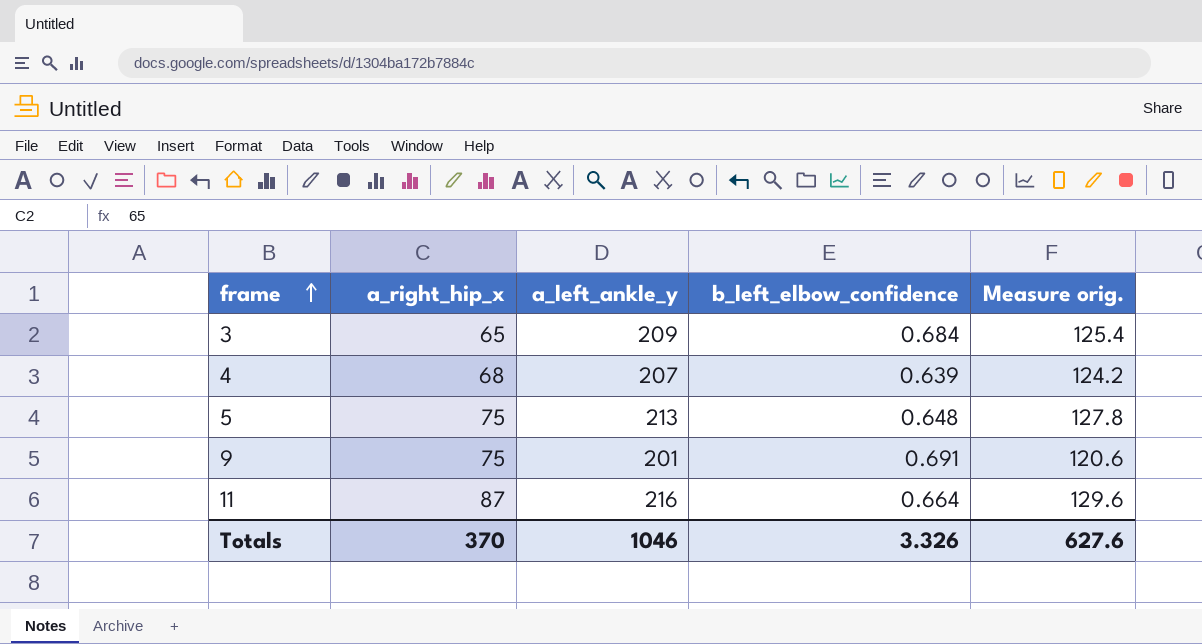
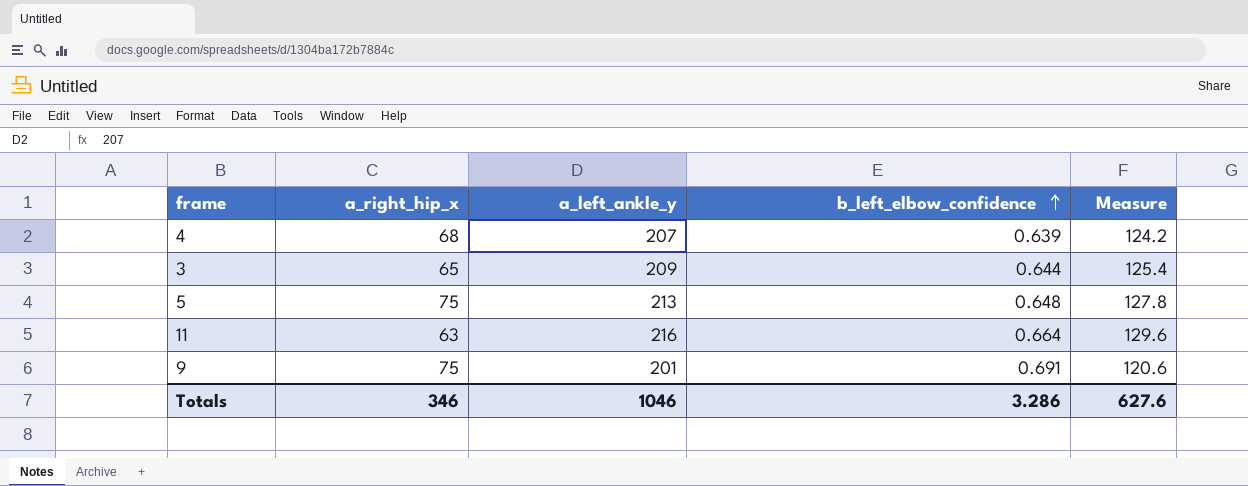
row order: frame ascending -> b_left_elbow_confidence ascending
column name: Measure orig. -> Measure
3 | b_left_elbow_confidence: 0.684 -> 0.644
11 | a_right_hip_x: 87 -> 63
Totals | a_right_hip_x: 370 -> 346
Totals | b_left_elbow_confidence: 3.326 -> 3.286

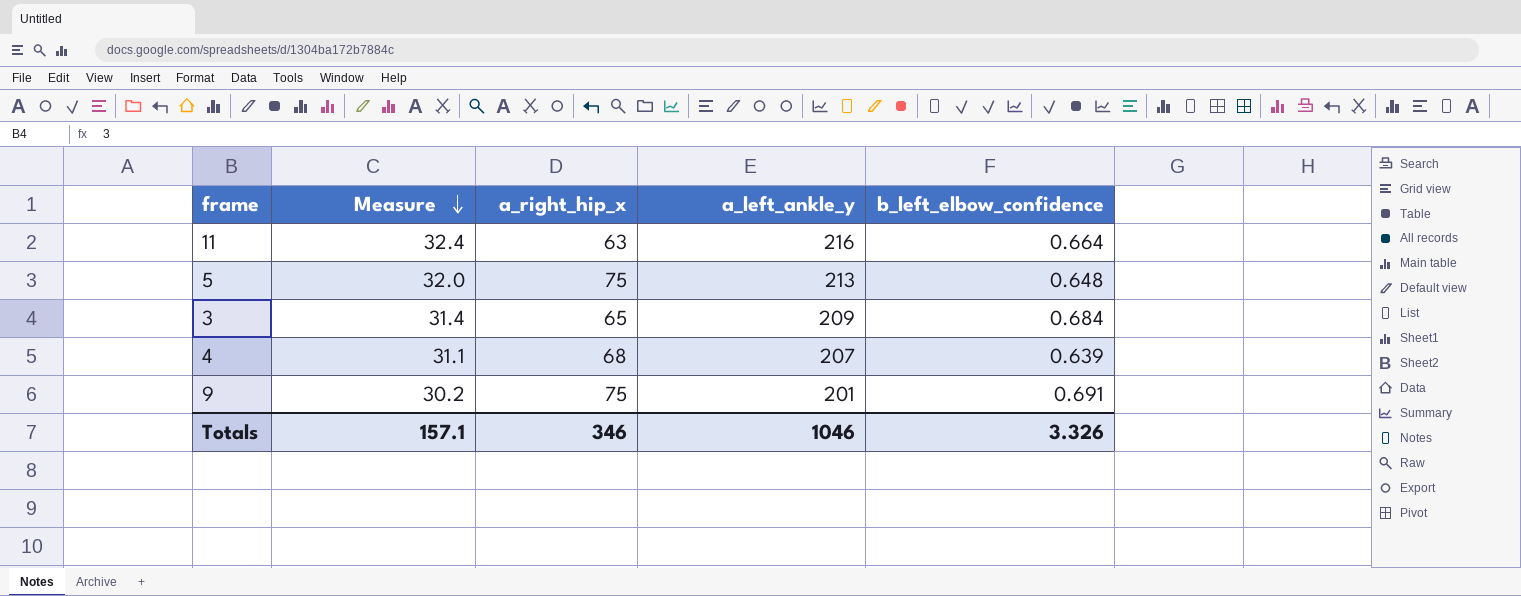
row order: b_left_elbow_confidence ascending -> Measure descending
column Measure | formula: [a_left_ankle_y] * 0.6 -> [a_left_ankle_y] * 0.15
column Measure | position: 5 -> 2
3 | b_left_elbow_confidence: 0.644 -> 0.684
Totals | Measure: 627.6 -> 157.1
Totals | b_left_elbow_confidence: 3.286 -> 3.326

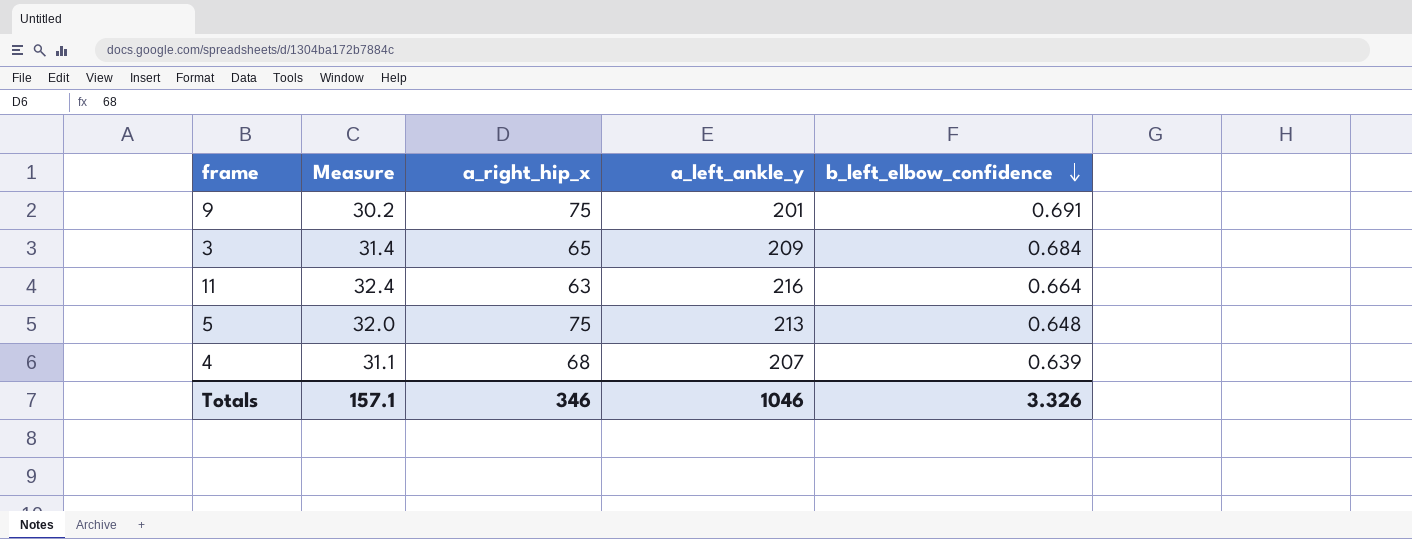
row order: Measure descending -> b_left_elbow_confidence descending

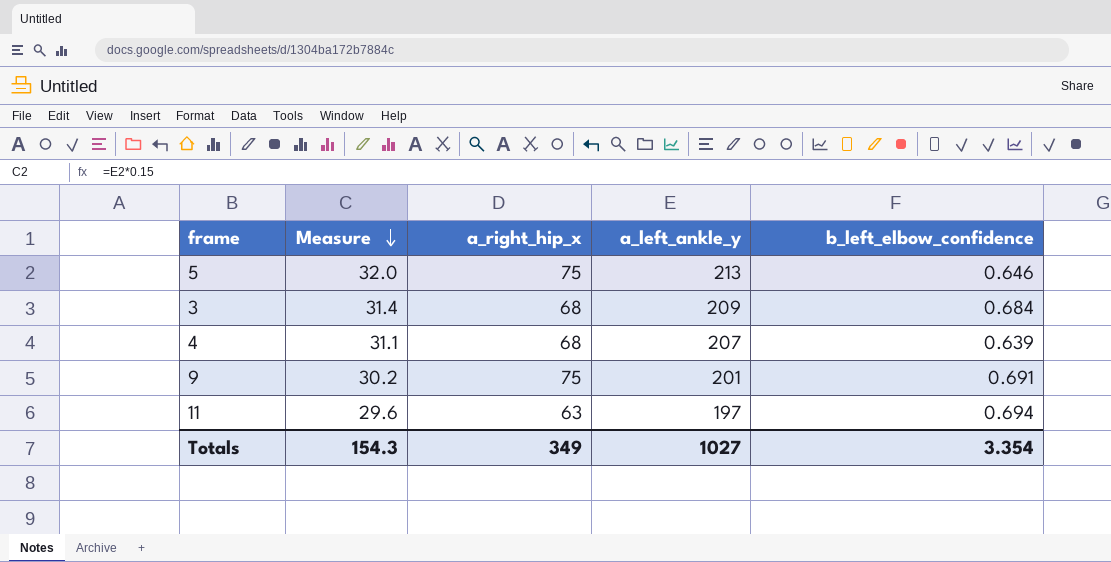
row order: b_left_elbow_confidence descending -> Measure descending
5 | b_left_elbow_confidence: 0.648 -> 0.646
3 | a_right_hip_x: 65 -> 68
11 | Measure: 32.4 -> 29.6
11 | a_left_ankle_y: 216 -> 197
11 | b_left_elbow_confidence: 0.664 -> 0.694
Totals | Measure: 157.1 -> 154.3
Totals | a_right_hip_x: 346 -> 349
Totals | a_left_ankle_y: 1046 -> 1027
Totals | b_left_elbow_confidence: 3.326 -> 3.354

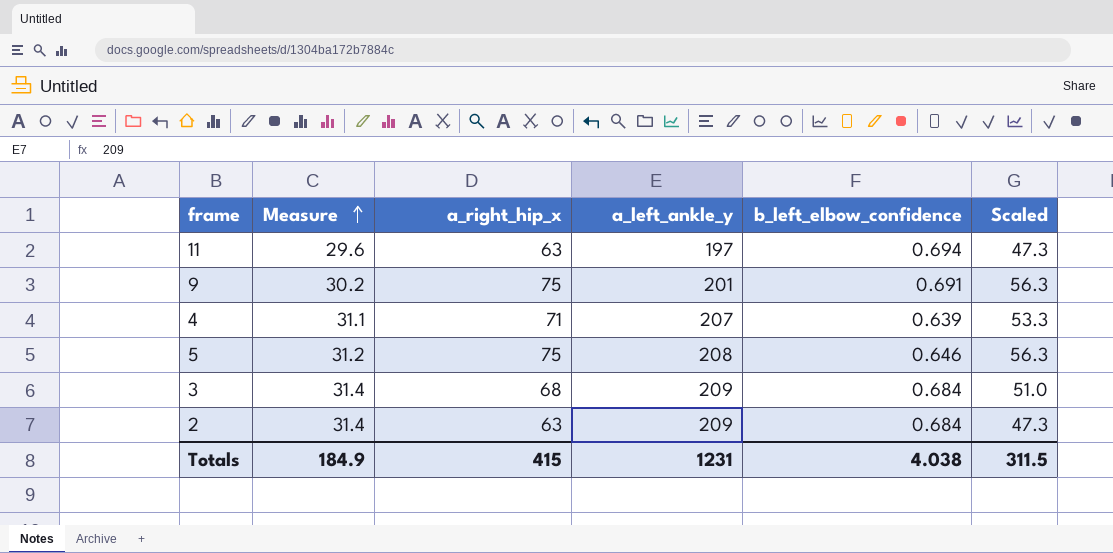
row order: Measure descending -> Measure ascending
column Scaled | formula: none -> [a_right_hip_x] * 0.75
4 | a_right_hip_x: 68 -> 71
5 | Measure: 32.0 -> 31.2
5 | a_left_ankle_y: 213 -> 208
row 2: none -> 31.4 | 63 | 209 | 0.684 | 47.3
Totals | Measure: 154.3 -> 184.9
Totals | a_right_hip_x: 349 -> 415
Totals | a_left_ankle_y: 1027 -> 1231
Totals | b_left_elbow_confidence: 3.354 -> 4.038

